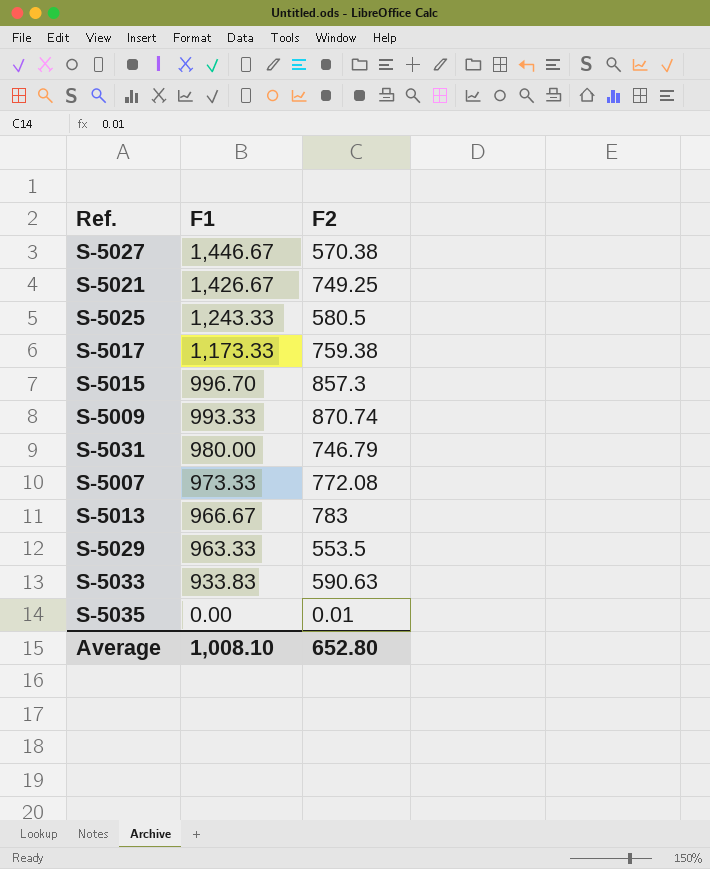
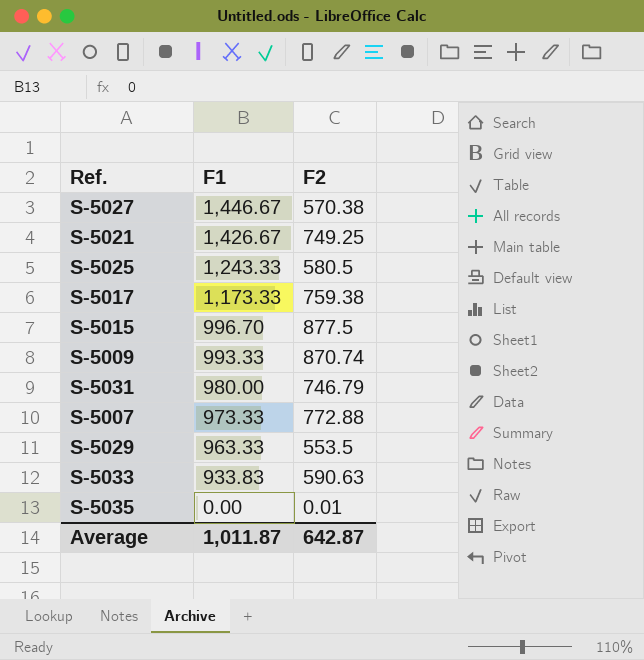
row S-5013: 966.67 | 783 -> none
S-5015 | F2: 857.3 -> 877.5
S-5007 | F2: 772.08 -> 772.88
Average | F1: 1,008.10 -> 1,011.87
Average | F2: 652.80 -> 642.87

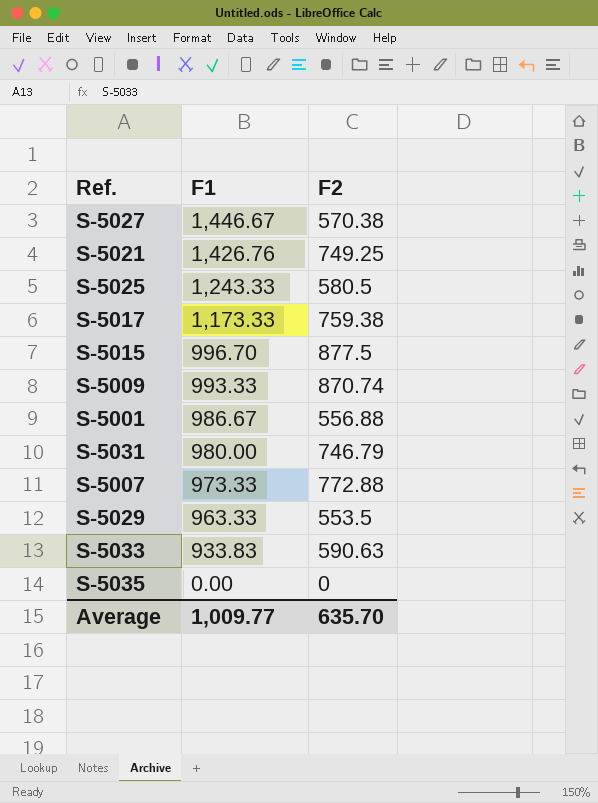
S-5021 | F1: 1,426.67 -> 1,426.76
row S-5001: none -> 986.67 | 556.88
S-5035 | F2: 0.01 -> 0
Average | F1: 1,011.87 -> 1,009.77
Average | F2: 642.87 -> 635.70

